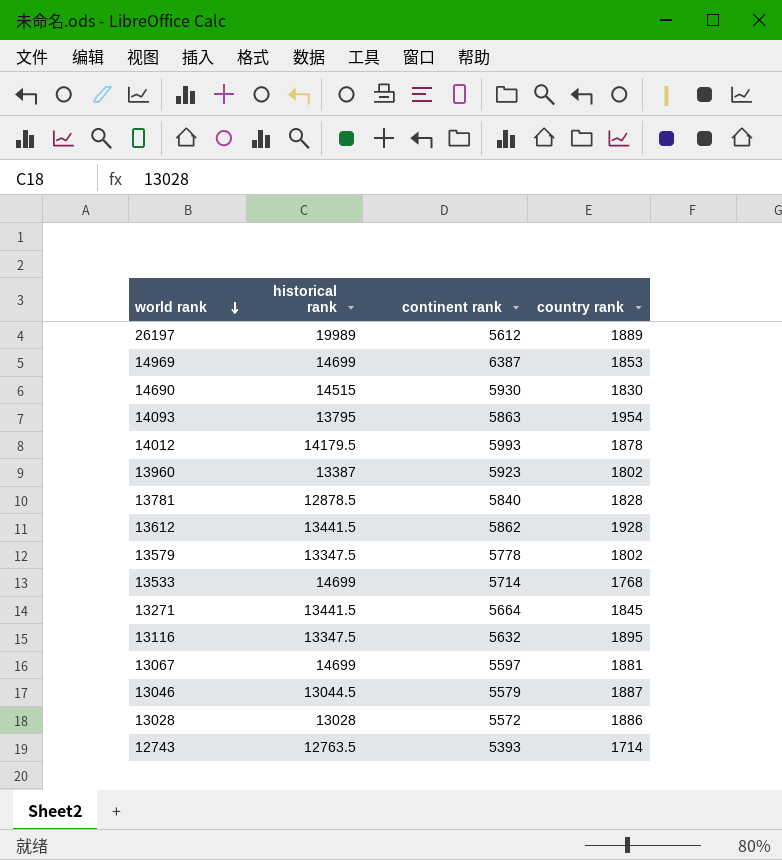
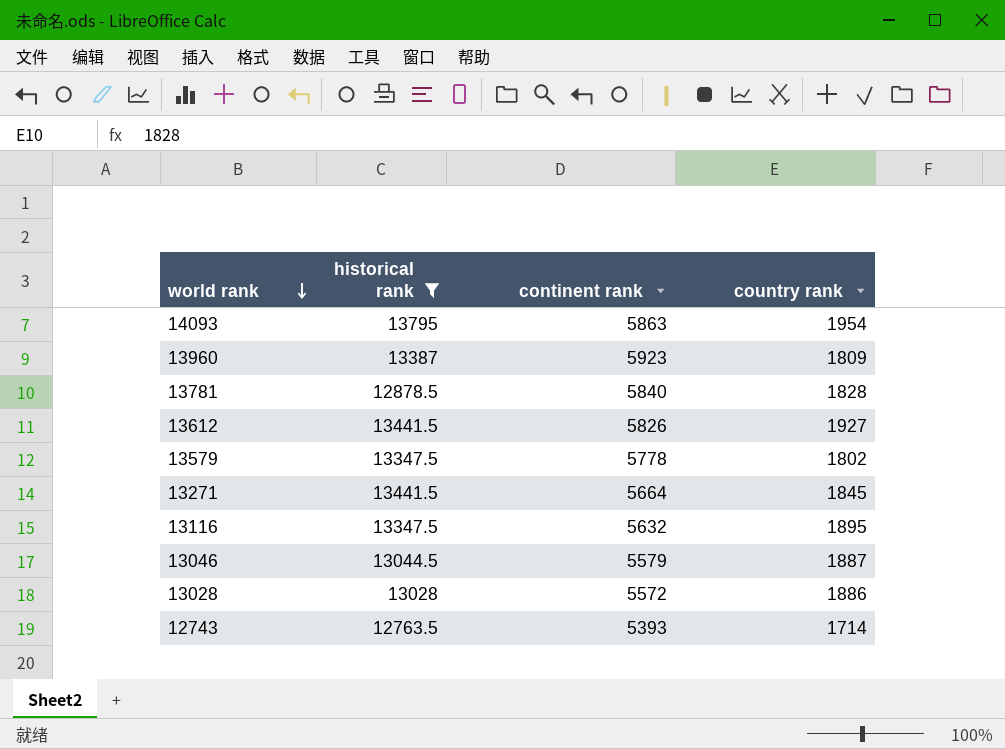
filter: none -> historical rank <= 13795
13960 | country rank: 1802 -> 1809
13612 | continent rank: 5862 -> 5826
13612 | country rank: 1928 -> 1927

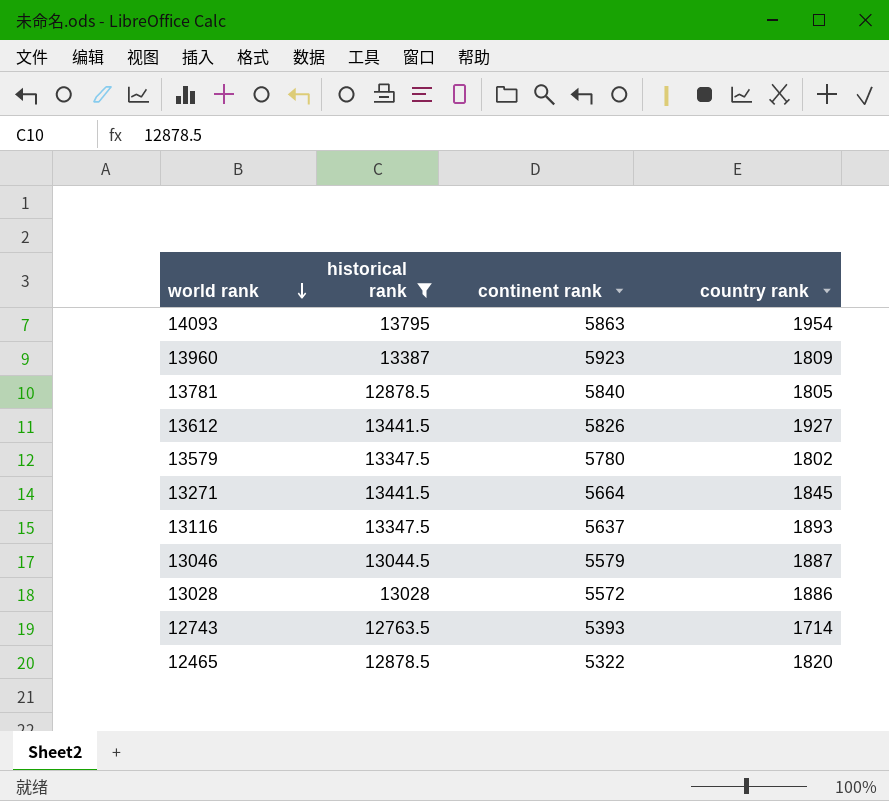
13781 | country rank: 1828 -> 1805
13579 | continent rank: 5778 -> 5780
13116 | continent rank: 5632 -> 5637
13116 | country rank: 1895 -> 1893
row 12465: none -> 12878.5 | 5322 | 1820

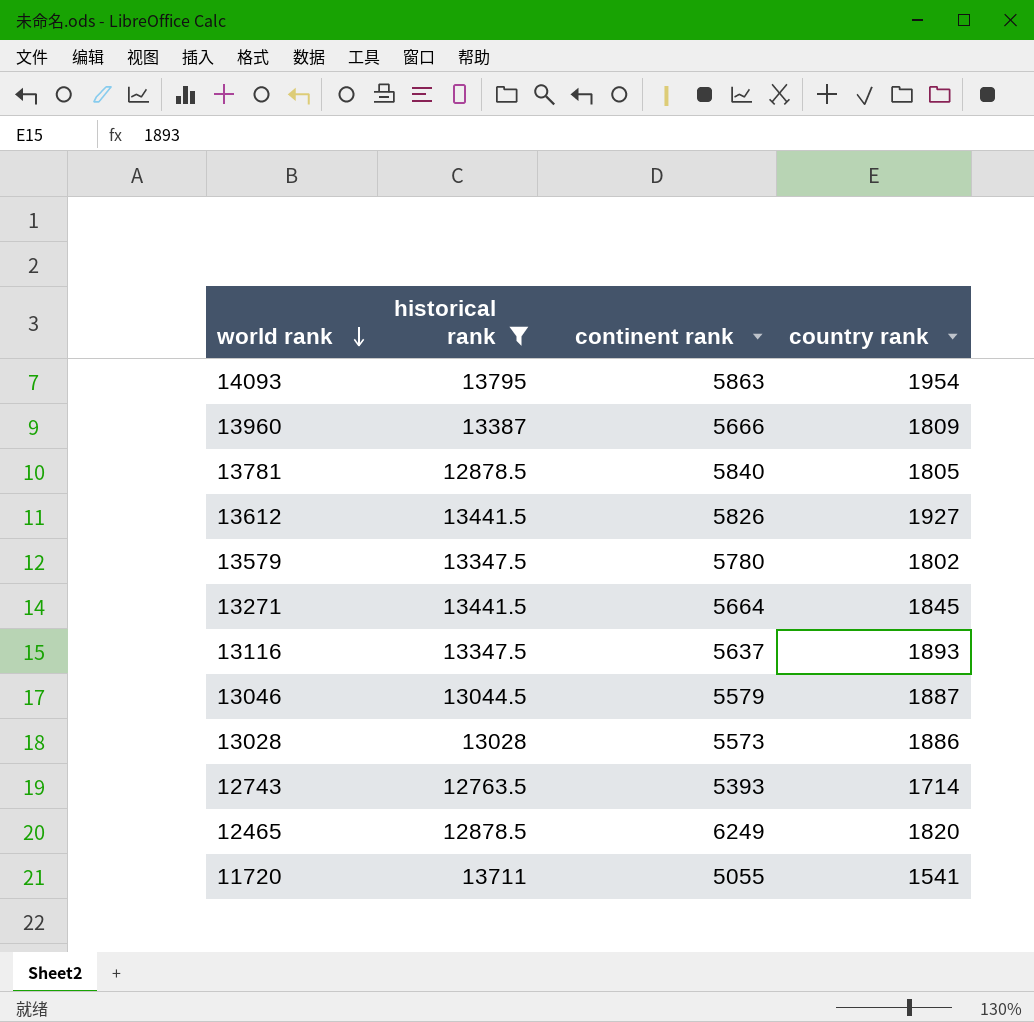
13960 | continent rank: 5923 -> 5666
13028 | continent rank: 5572 -> 5573
12465 | continent rank: 5322 -> 6249
row 11720: none -> 13711 | 5055 | 1541

